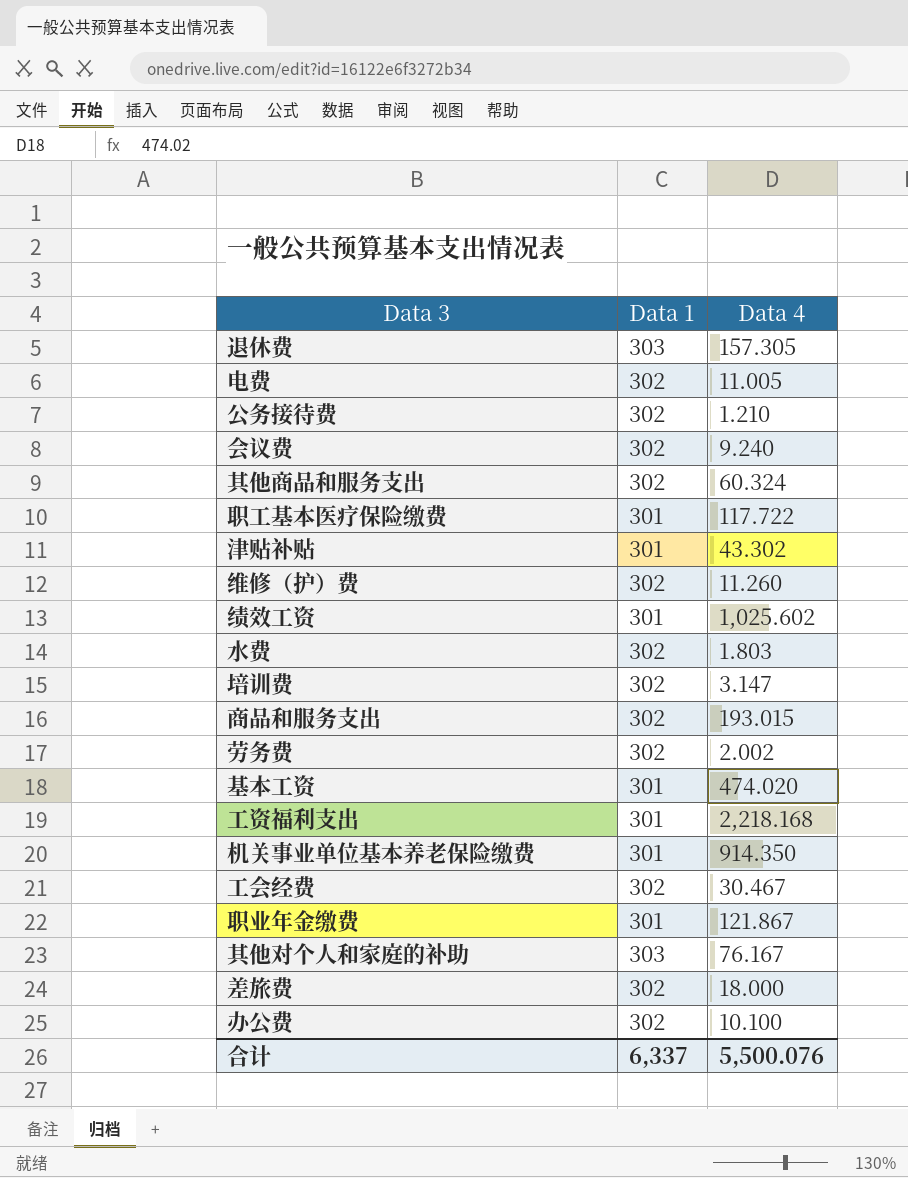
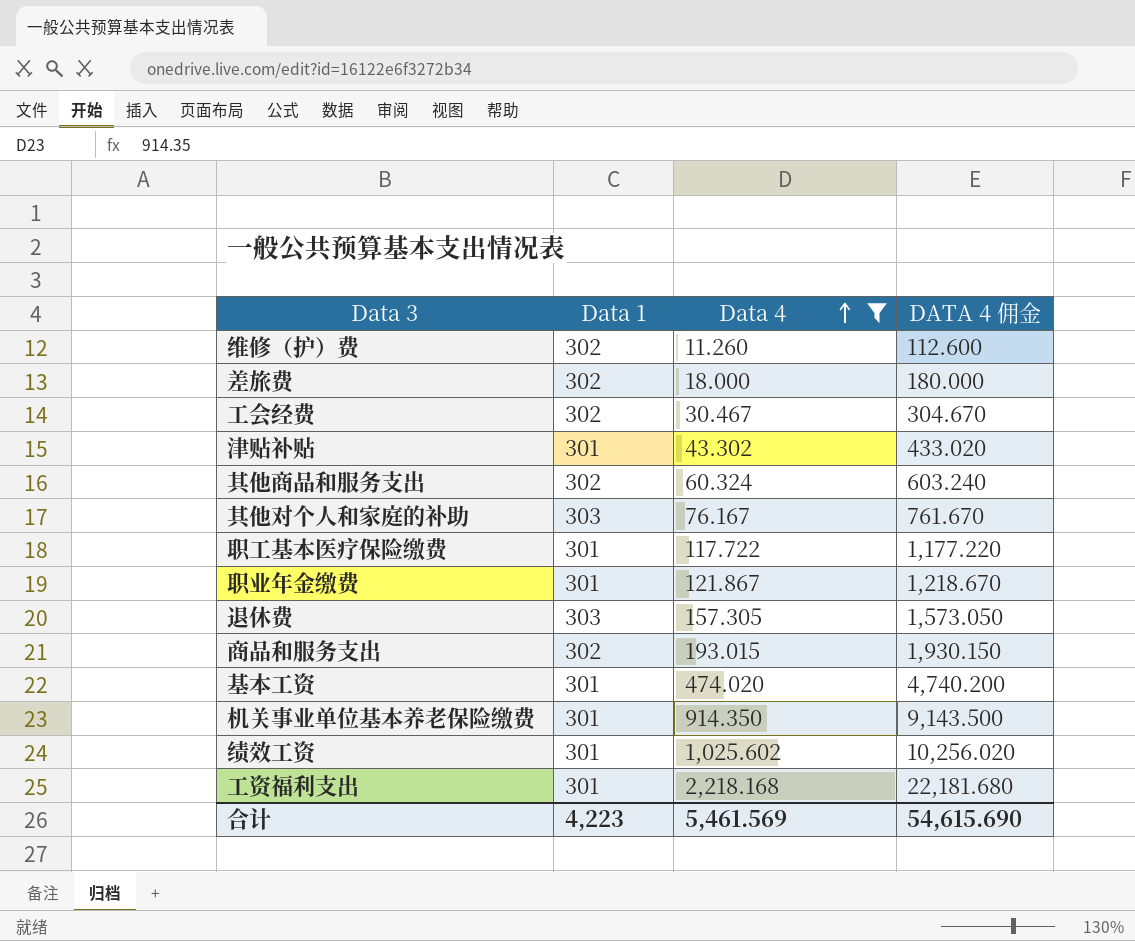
filter: none -> Data 4 >= 11.260
row order: none -> Data 4 ascending
column DATA 4 佣金 | formula: none -> [Data 4] * 10
合计 | Data 1: 6,337 -> 4,223
合计 | Data 4: 5,500.076 -> 5,461.569

